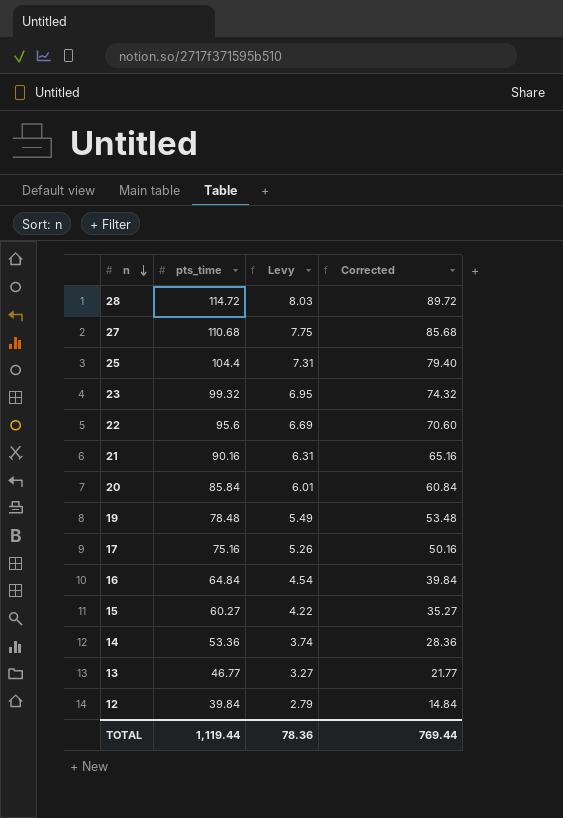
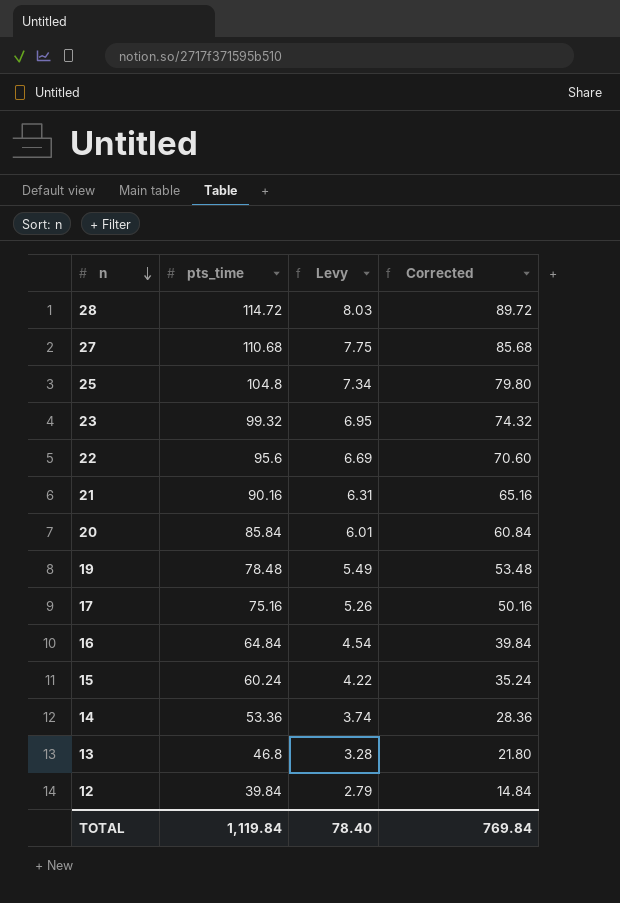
25 | pts_time: 104.4 -> 104.8
25 | Levy: 7.31 -> 7.34
25 | Corrected: 79.40 -> 79.80
15 | pts_time: 60.27 -> 60.24
15 | Corrected: 35.27 -> 35.24
13 | pts_time: 46.77 -> 46.8
13 | Levy: 3.27 -> 3.28
13 | Corrected: 21.77 -> 21.80
TOTAL | pts_time: 1,119.44 -> 1,119.84
TOTAL | Levy: 78.36 -> 78.40
TOTAL | Corrected: 769.44 -> 769.84

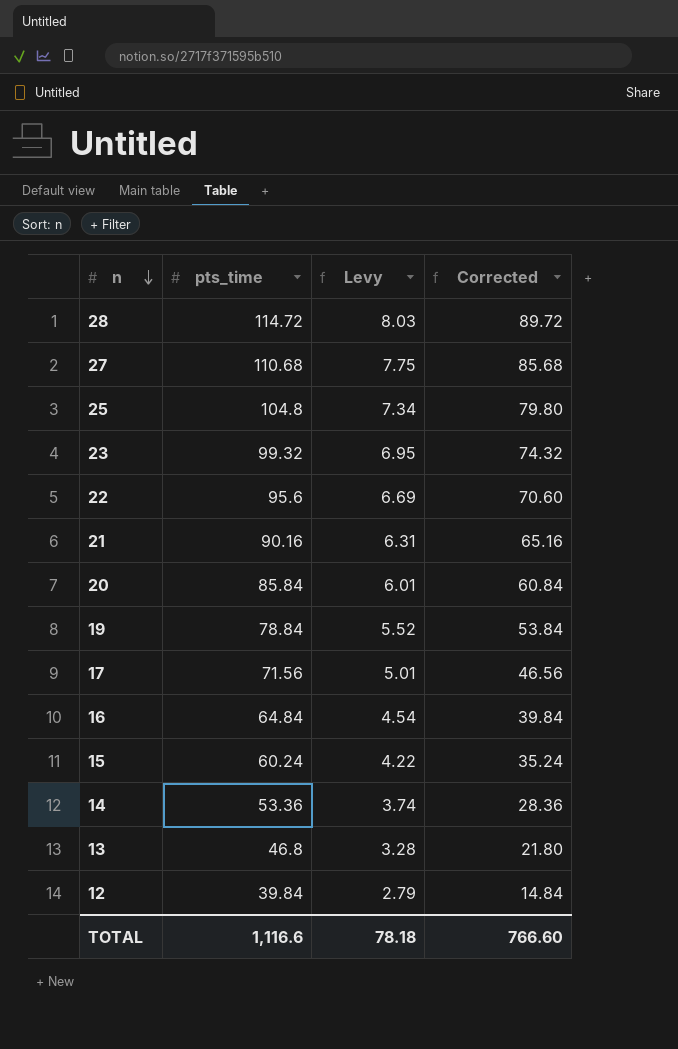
19 | pts_time: 78.48 -> 78.84
19 | Levy: 5.49 -> 5.52
19 | Corrected: 53.48 -> 53.84
17 | pts_time: 75.16 -> 71.56
17 | Levy: 5.26 -> 5.01
17 | Corrected: 50.16 -> 46.56
TOTAL | pts_time: 1,119.84 -> 1,116.6
TOTAL | Levy: 78.40 -> 78.18
TOTAL | Corrected: 769.84 -> 766.60

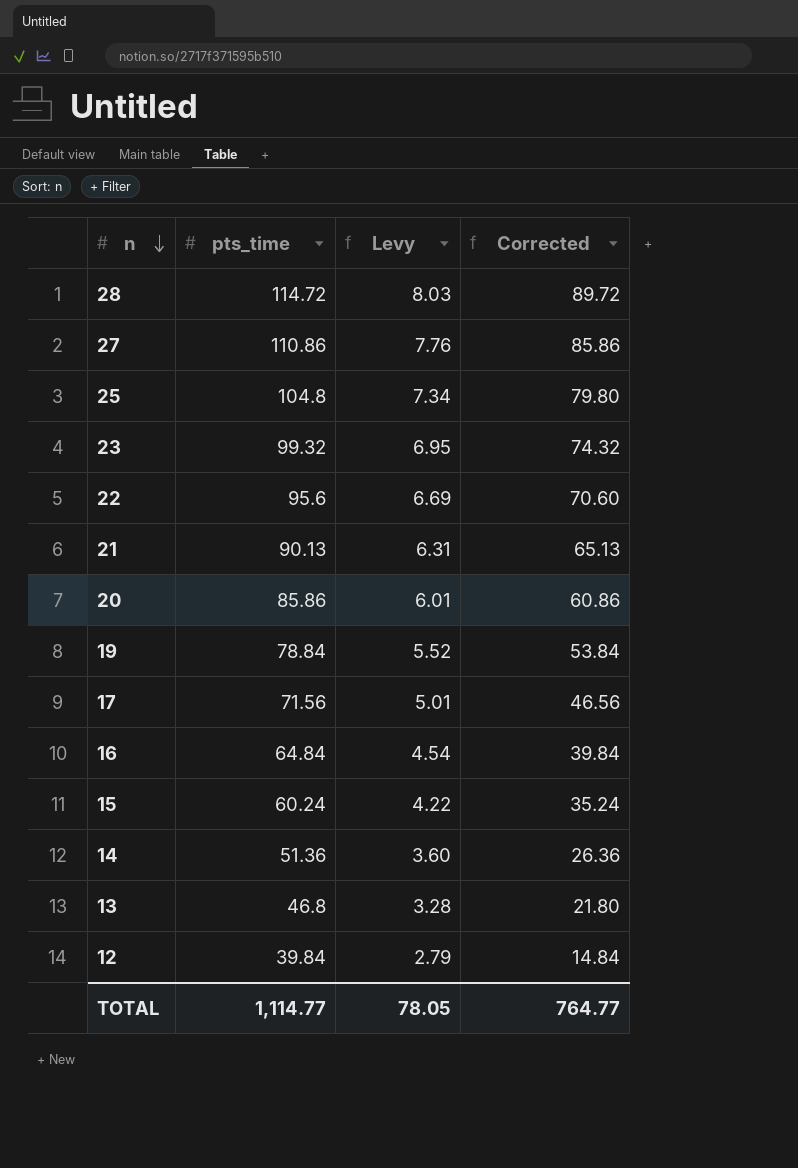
27 | pts_time: 110.68 -> 110.86
27 | Levy: 7.75 -> 7.76
27 | Corrected: 85.68 -> 85.86
21 | pts_time: 90.16 -> 90.13
21 | Corrected: 65.16 -> 65.13
20 | pts_time: 85.84 -> 85.86
20 | Corrected: 60.84 -> 60.86
14 | pts_time: 53.36 -> 51.36
14 | Levy: 3.74 -> 3.60
14 | Corrected: 28.36 -> 26.36
TOTAL | pts_time: 1,116.6 -> 1,114.77
TOTAL | Levy: 78.18 -> 78.05
TOTAL | Corrected: 766.60 -> 764.77

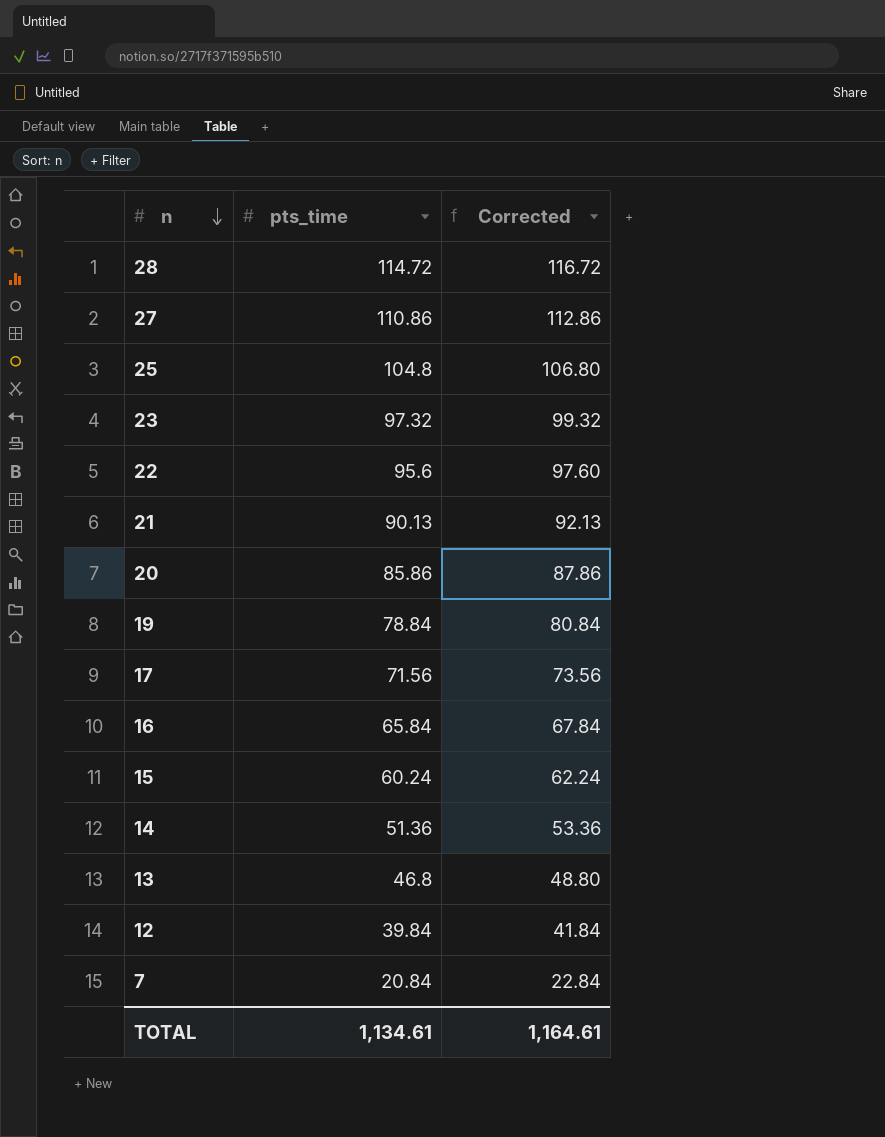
column Levy | formula: [pts_time] * 0.07 -> none
column Corrected | formula: [pts_time] - 25 -> [pts_time] + 2
23 | pts_time: 99.32 -> 97.32
16 | pts_time: 64.84 -> 65.84
row 7: none -> 20.84 | 22.84
TOTAL | pts_time: 1,114.77 -> 1,134.61
TOTAL | Corrected: 764.77 -> 1,164.61

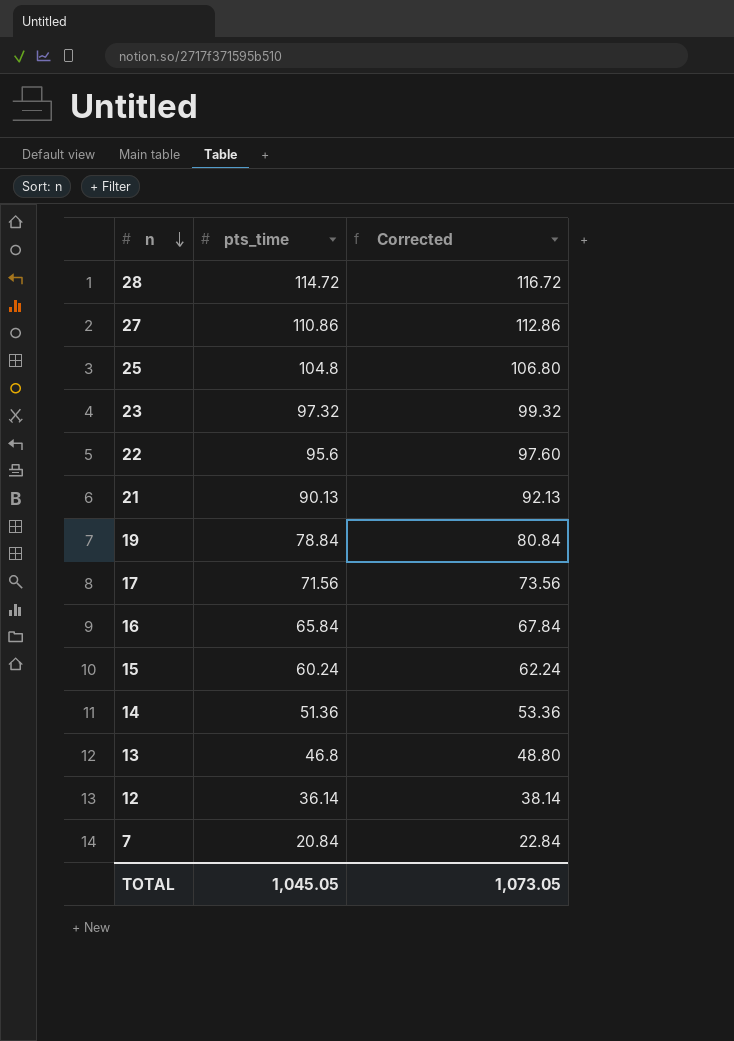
row 20: 85.86 | 87.86 -> none
12 | pts_time: 39.84 -> 36.14
12 | Corrected: 41.84 -> 38.14
TOTAL | pts_time: 1,134.61 -> 1,045.05
TOTAL | Corrected: 1,164.61 -> 1,073.05

